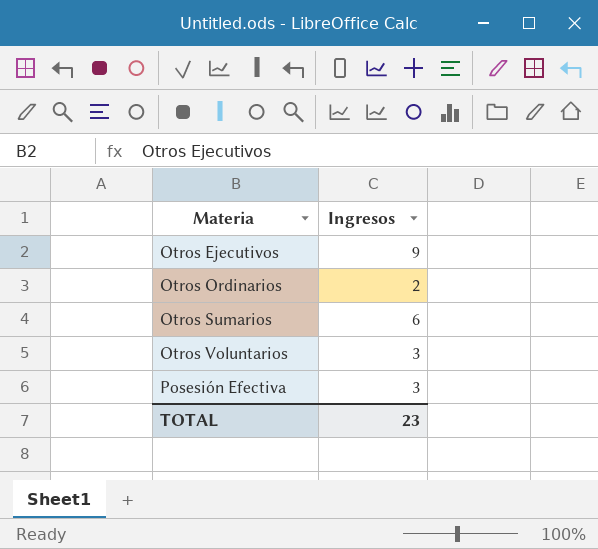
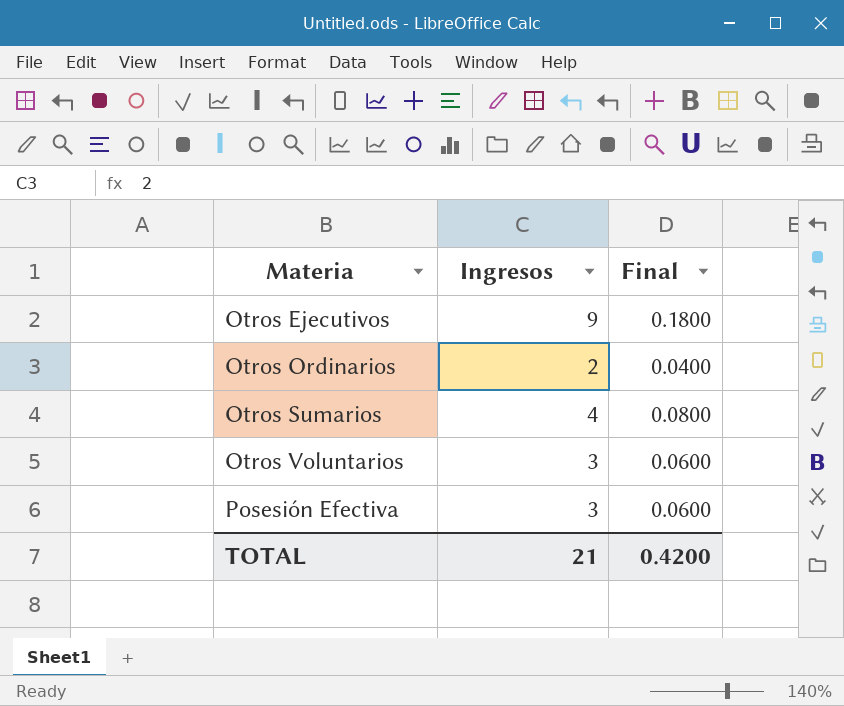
column Final | formula: none -> [Ingresos] * 0.02
Otros Sumarios | Ingresos: 6 -> 4
TOTAL | Ingresos: 23 -> 21

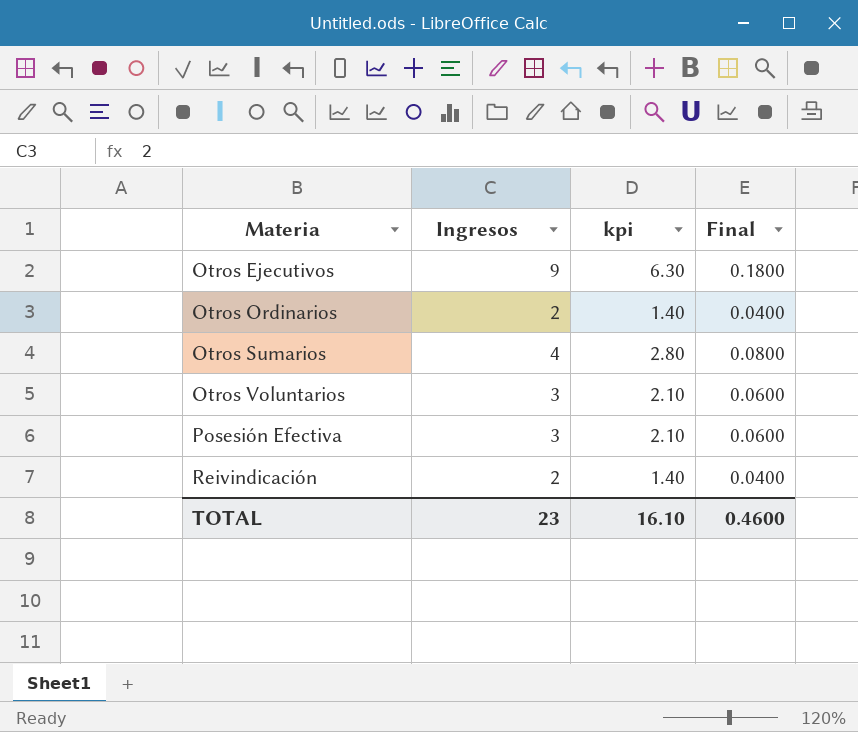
column kpi | formula: none -> [Ingresos] * 0.7
row Reivindicación: none -> 2 | 1.40 | 0.0400
TOTAL | Ingresos: 21 -> 23
TOTAL | Final: 0.4200 -> 0.4600

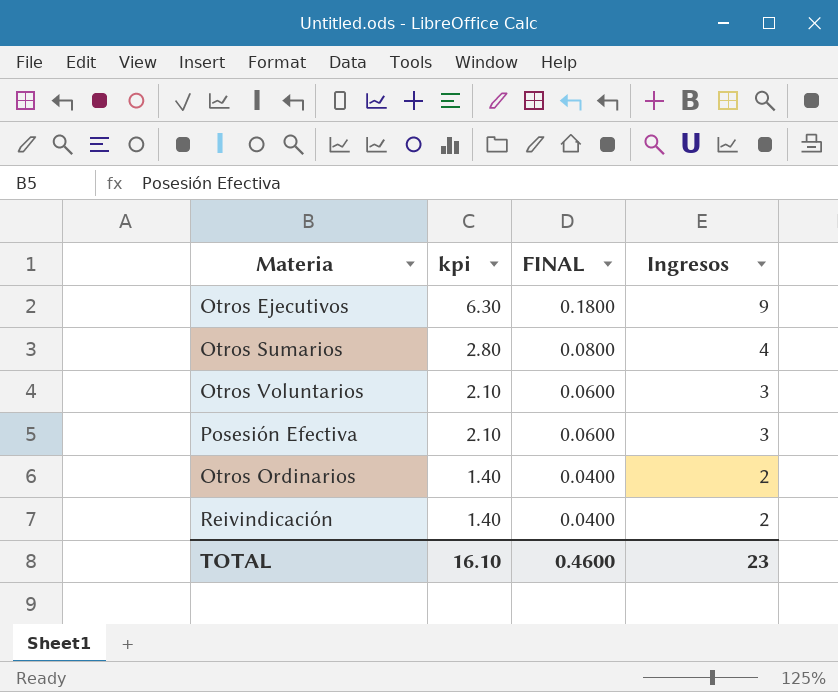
row order: Materia ascending -> kpi descending
column name: Final -> FINAL
column Ingresos | position: 2 -> 4

